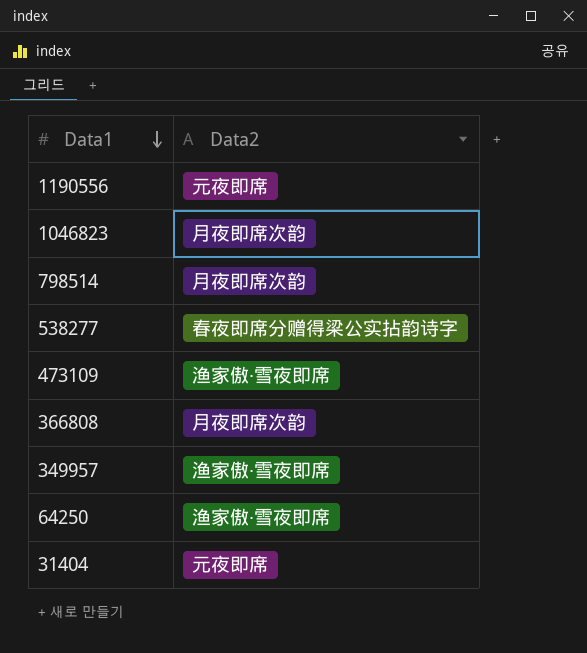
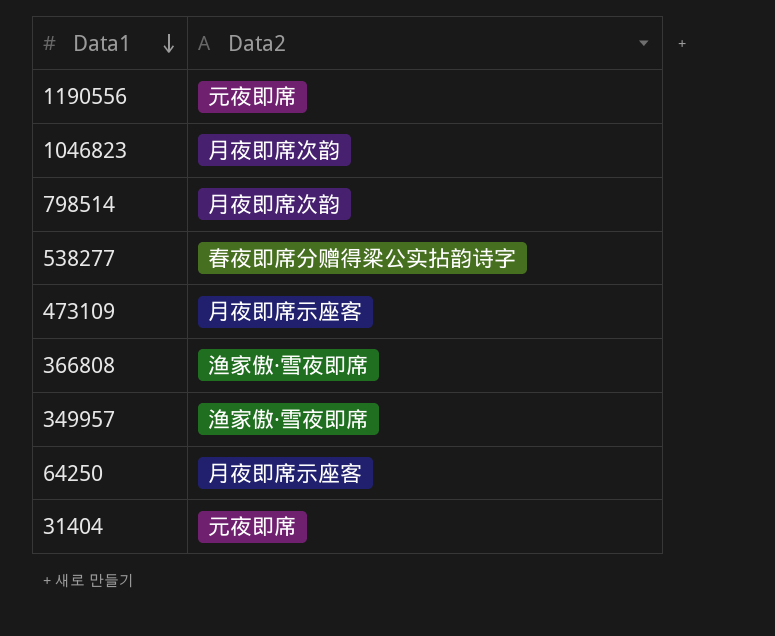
473109 | Data2: 渔家傲·雪夜即席 -> 月夜即席示座客
366808 | Data2: 月夜即席次韵 -> 渔家傲·雪夜即席
64250 | Data2: 渔家傲·雪夜即席 -> 月夜即席示座客

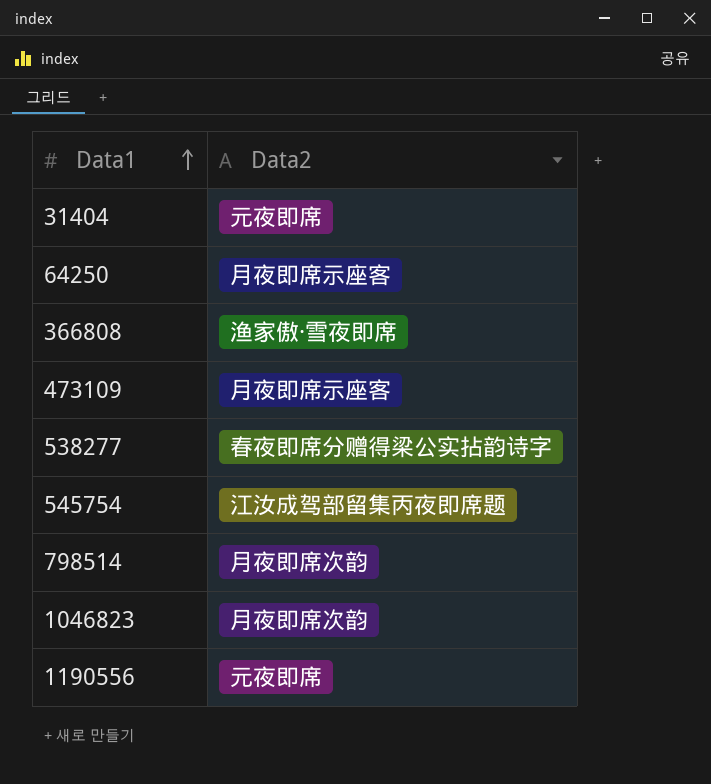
row order: Data1 descending -> Data1 ascending
row 349957: 渔家傲·雪夜即席 -> none
row 545754: none -> 江汝成驾部留集丙夜即席题

